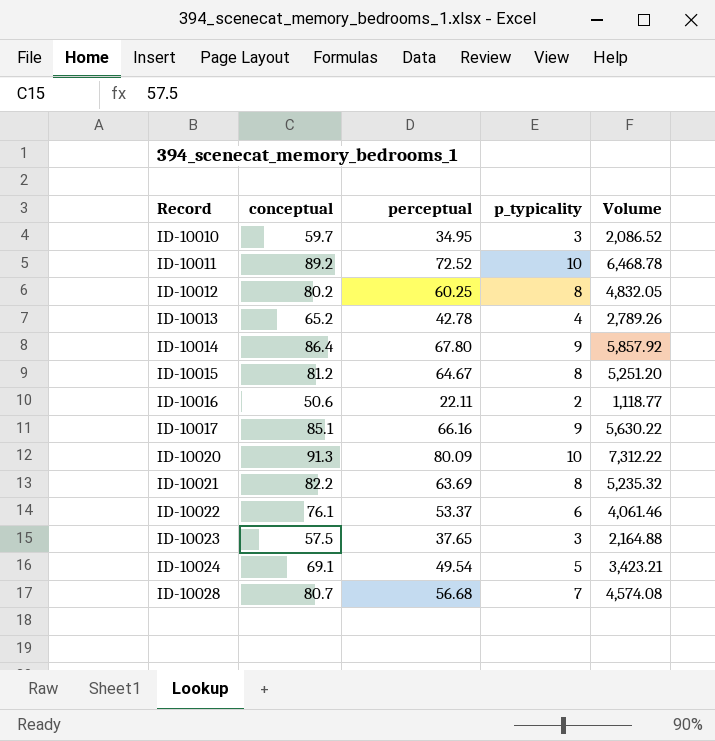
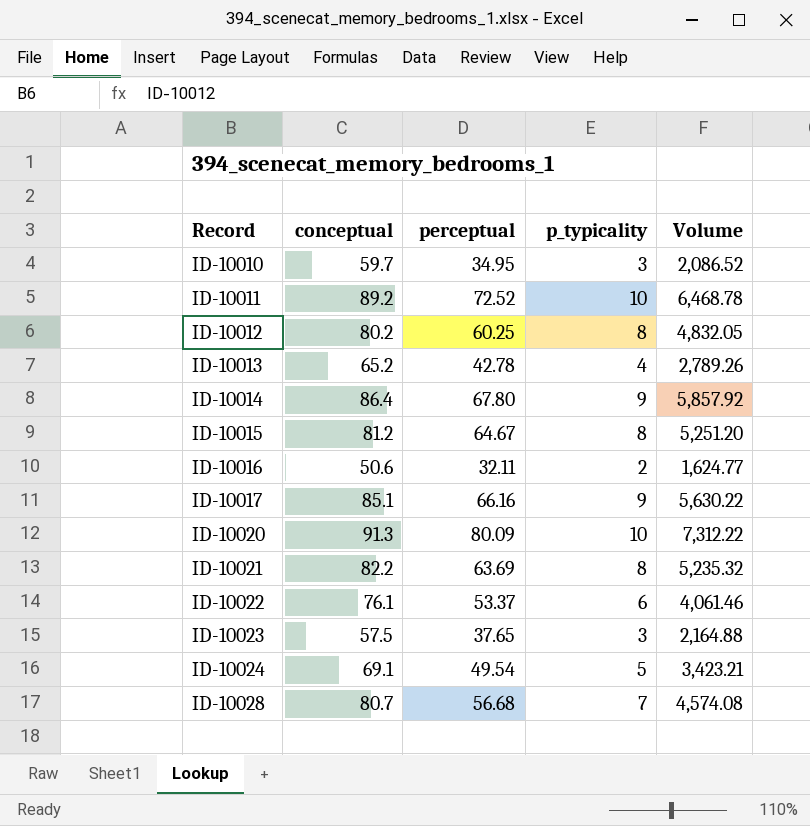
ID-10016 | perceptual: 22.11 -> 32.11
ID-10016 | Volume: 1,118.77 -> 1,624.77

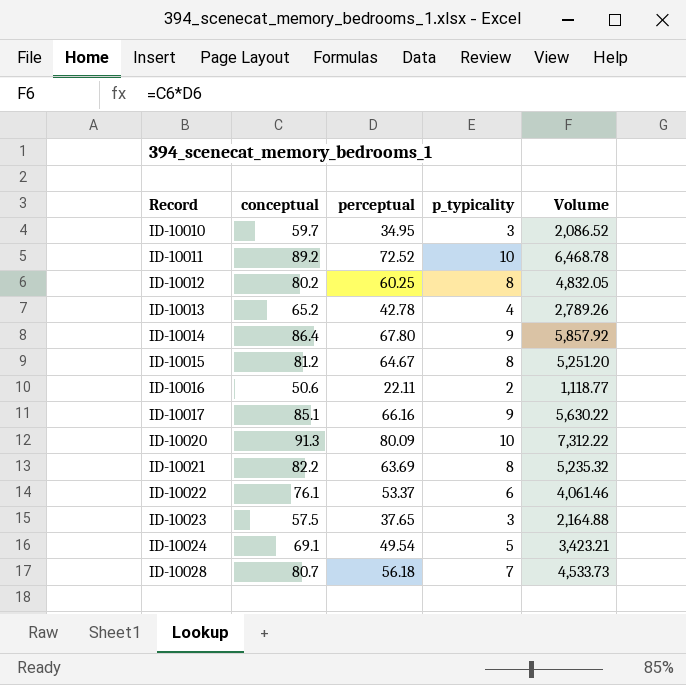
ID-10016 | perceptual: 32.11 -> 22.11
ID-10016 | Volume: 1,624.77 -> 1,118.77
ID-10028 | perceptual: 56.68 -> 56.18
ID-10028 | Volume: 4,574.08 -> 4,533.73

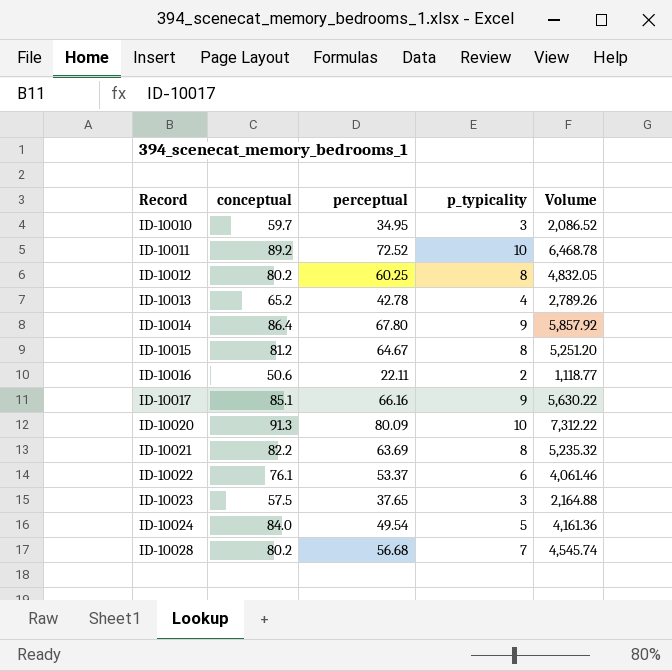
ID-10024 | conceptual: 69.1 -> 84.0
ID-10024 | Volume: 3,423.21 -> 4,161.36
ID-10028 | conceptual: 80.7 -> 80.2
ID-10028 | perceptual: 56.18 -> 56.68
ID-10028 | Volume: 4,533.73 -> 4,545.74

